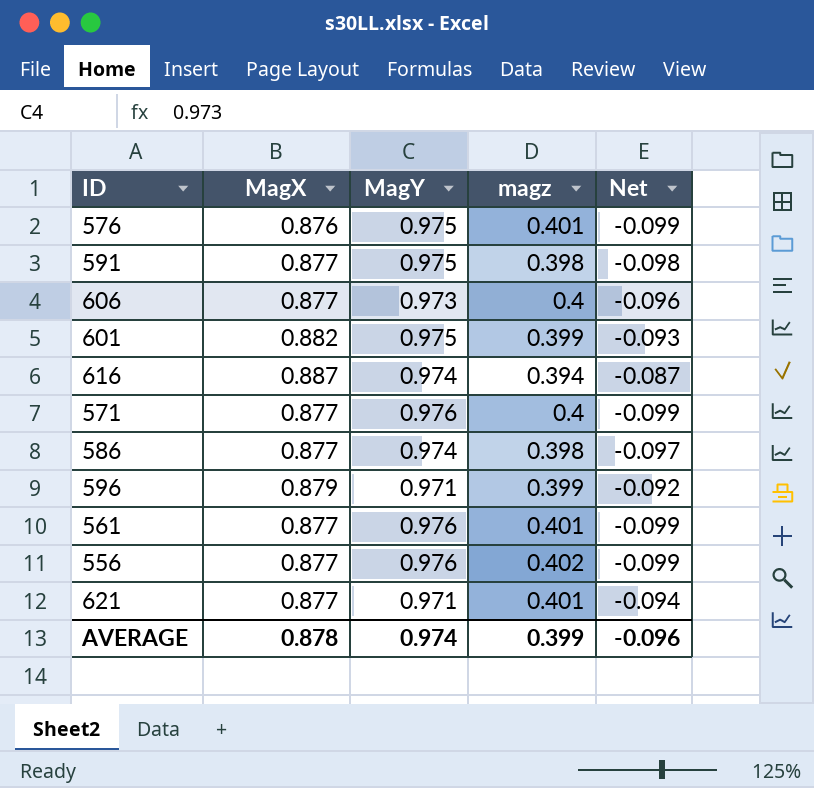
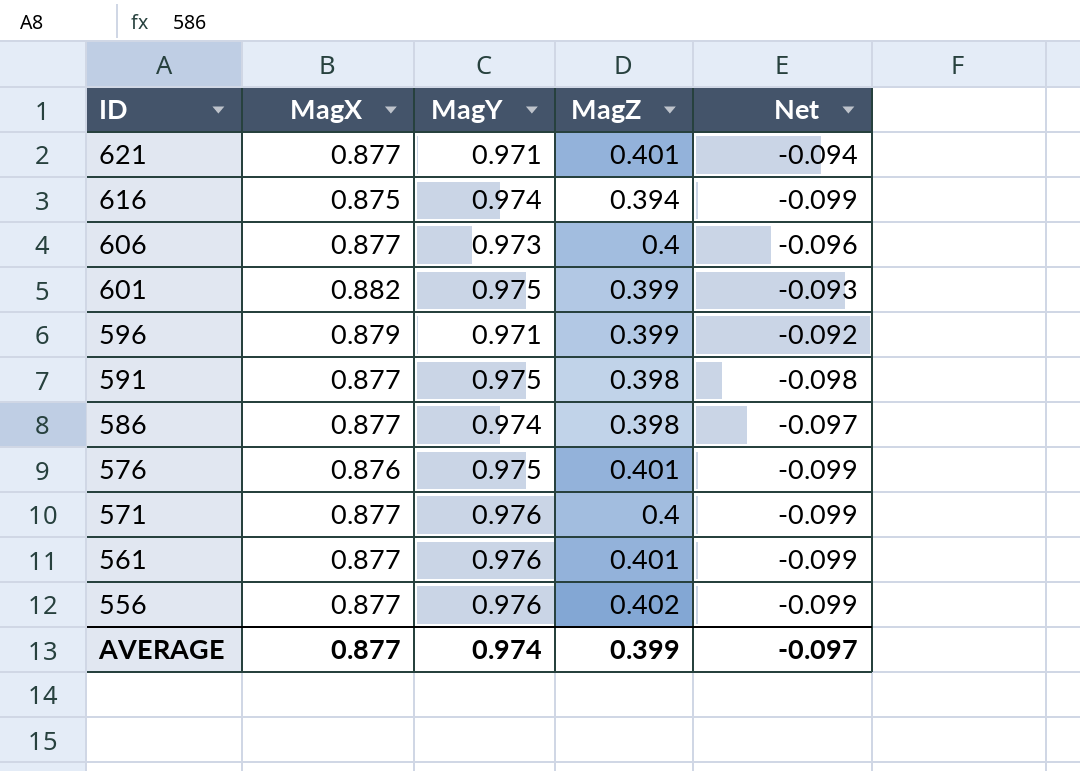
row order: none -> ID descending
column name: magz -> MagZ
616 | MagX: 0.887 -> 0.875
616 | Net: -0.087 -> -0.099
AVERAGE | MagX: 0.878 -> 0.877
AVERAGE | Net: -0.096 -> -0.097

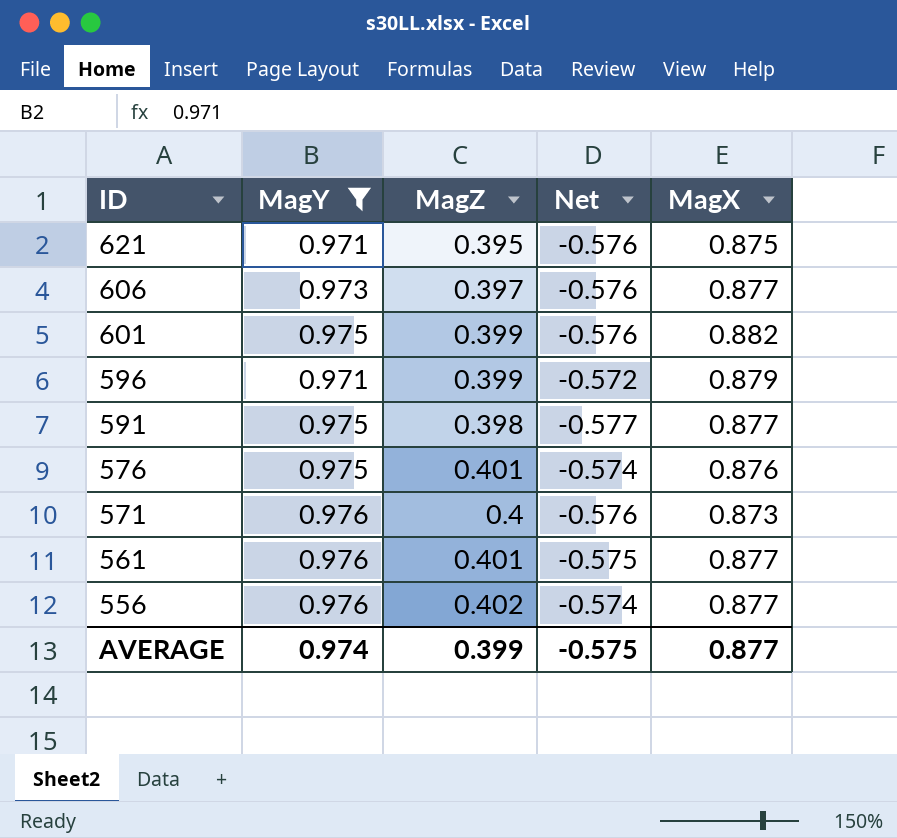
filter: none -> MagY != 0.974
column Net | formula: [MagX] - [MagY] -> [MagZ] - [MagY]
column MagX | position: 2 -> 5
621 | MagZ: 0.401 -> 0.395
621 | MagX: 0.877 -> 0.875
606 | MagZ: 0.4 -> 0.397
571 | MagX: 0.877 -> 0.873
AVERAGE | Net: -0.097 -> -0.575

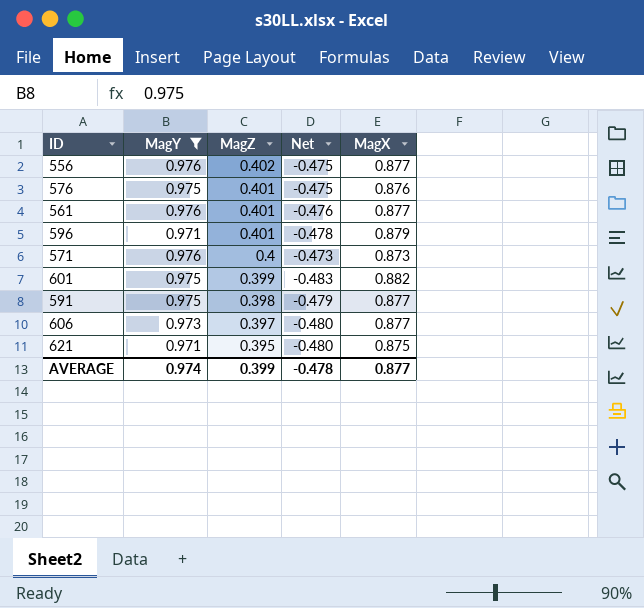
row order: ID descending -> MagZ descending
column Net | formula: [MagZ] - [MagY] -> [MagZ] - [MagX]
596 | MagZ: 0.399 -> 0.401
AVERAGE | Net: -0.575 -> -0.478

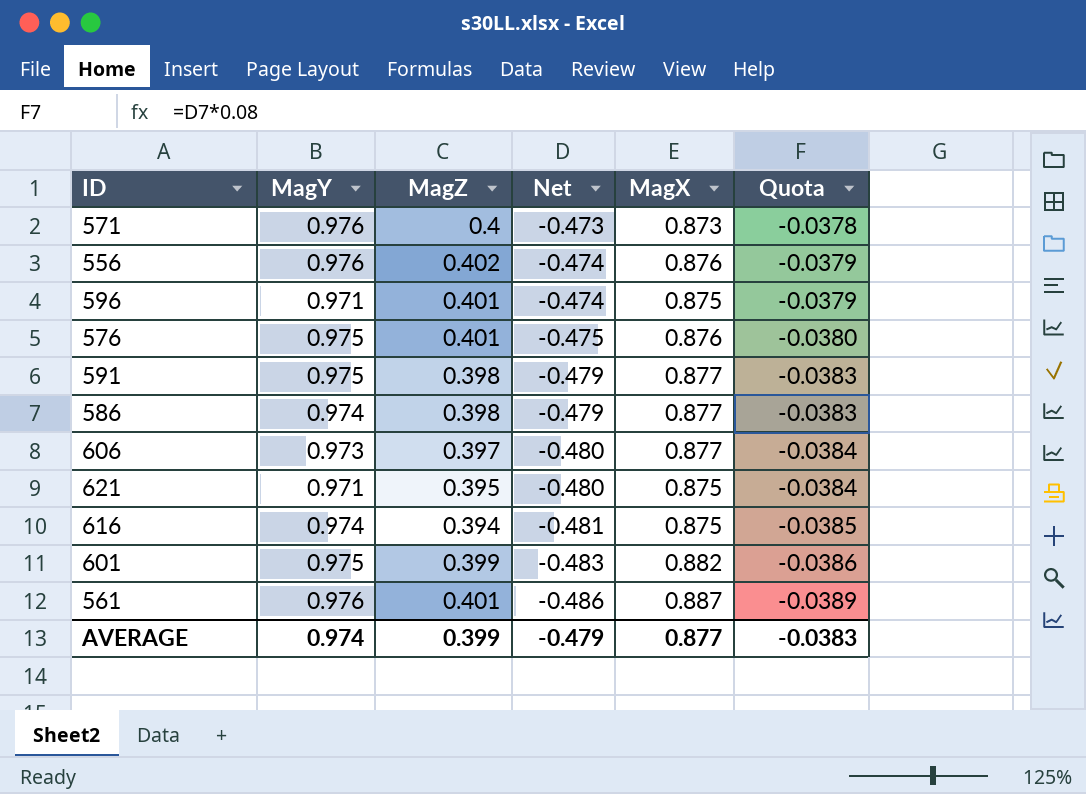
filter: MagY != 0.974 -> none
row order: MagZ descending -> Net descending
column Quota | formula: none -> [Net] * 0.08
556 | Net: -0.475 -> -0.474
556 | MagX: 0.877 -> 0.876
596 | Net: -0.478 -> -0.474
596 | MagX: 0.879 -> 0.875
561 | Net: -0.476 -> -0.486
561 | MagX: 0.877 -> 0.887
AVERAGE | Net: -0.478 -> -0.479

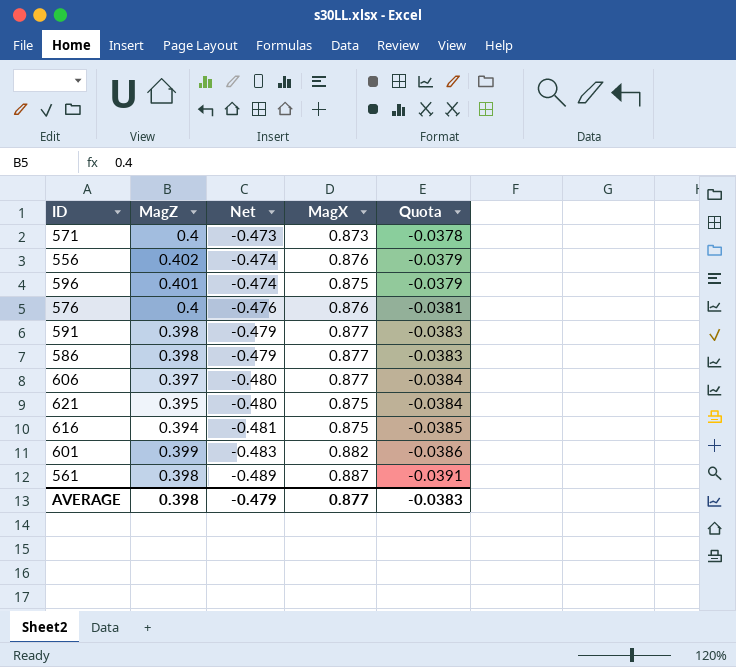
column MagY | position: 2 -> none
576 | MagZ: 0.401 -> 0.4
576 | Net: -0.475 -> -0.476
576 | Quota: -0.0380 -> -0.0381
561 | MagZ: 0.401 -> 0.398
561 | Net: -0.486 -> -0.489
561 | Quota: -0.0389 -> -0.0391
AVERAGE | MagZ: 0.399 -> 0.398

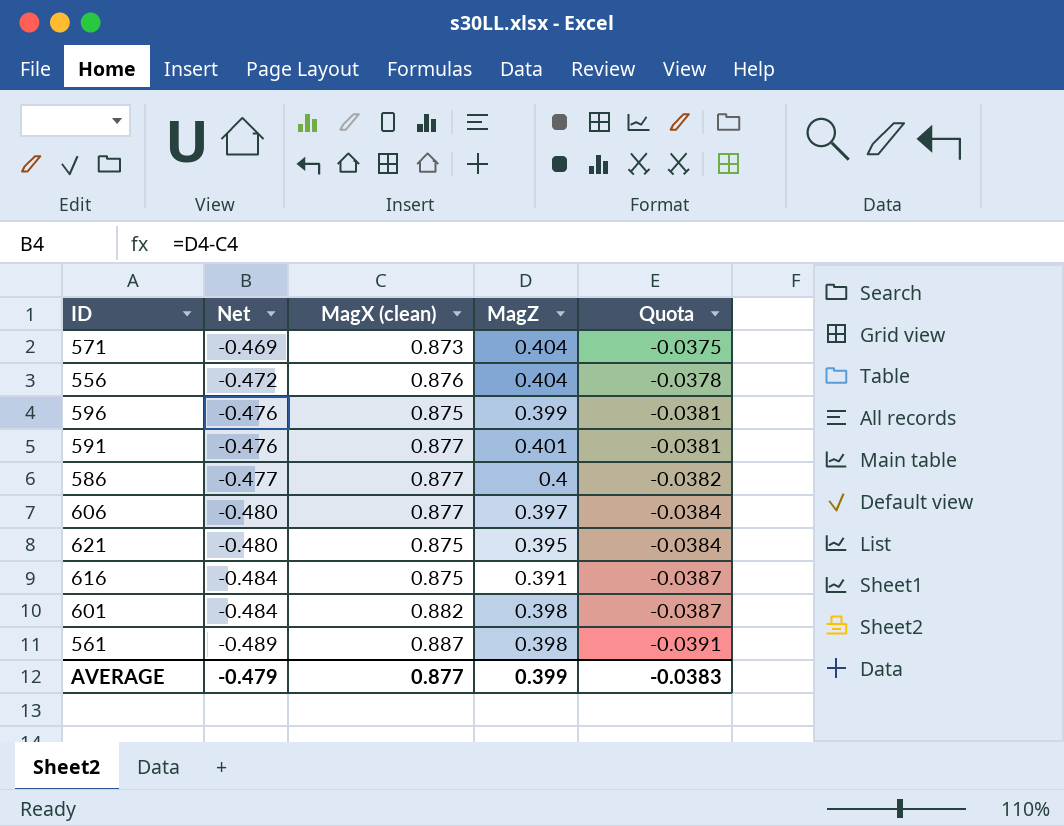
column name: MagX -> MagX (clean)
column MagZ | position: 2 -> 4
row 576: 0.4 | -0.476 | 0.876 | -0.0381 -> none
571 | Net: -0.473 -> -0.469
571 | MagZ: 0.4 -> 0.404
571 | Quota: -0.0378 -> -0.0375
556 | Net: -0.474 -> -0.472
556 | MagZ: 0.402 -> 0.404
556 | Quota: -0.0379 -> -0.0378
596 | Net: -0.474 -> -0.476
596 | MagZ: 0.401 -> 0.399
596 | Quota: -0.0379 -> -0.0381
591 | Net: -0.479 -> -0.476
591 | MagZ: 0.398 -> 0.401
591 | Quota: -0.0383 -> -0.0381
586 | Net: -0.479 -> -0.477
586 | MagZ: 0.398 -> 0.4
586 | Quota: -0.0383 -> -0.0382
616 | Net: -0.481 -> -0.484
616 | MagZ: 0.394 -> 0.391
616 | Quota: -0.0385 -> -0.0387
601 | Net: -0.483 -> -0.484
601 | MagZ: 0.399 -> 0.398
601 | Quota: -0.0386 -> -0.0387
AVERAGE | MagZ: 0.398 -> 0.399

